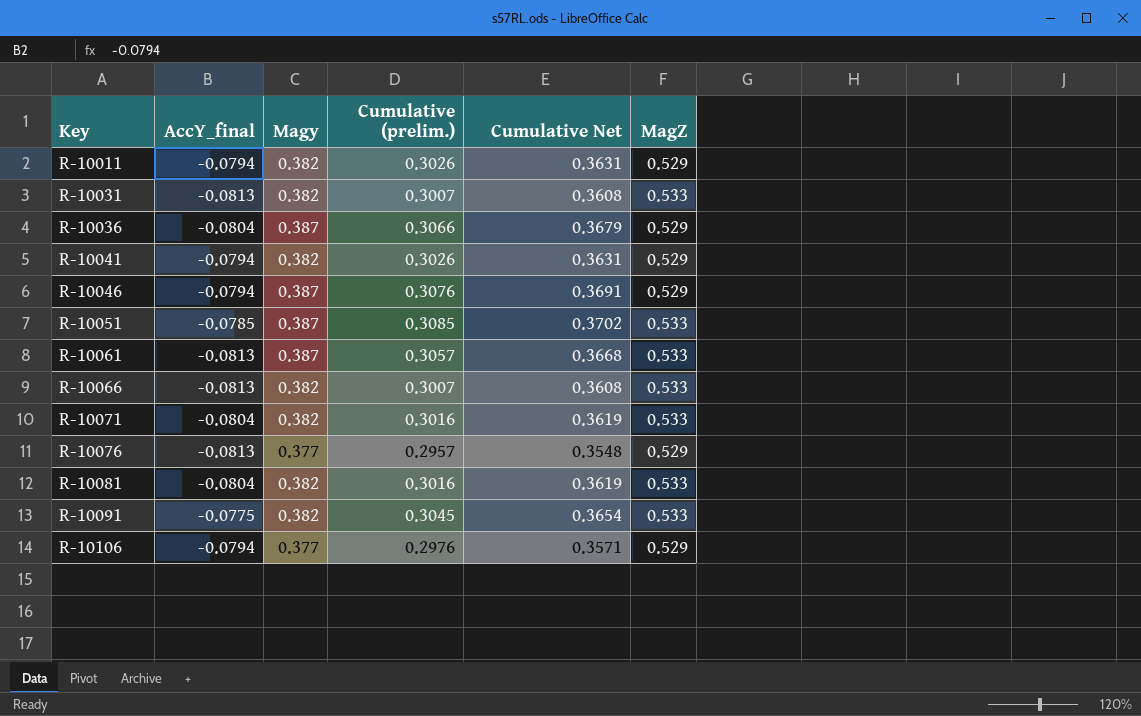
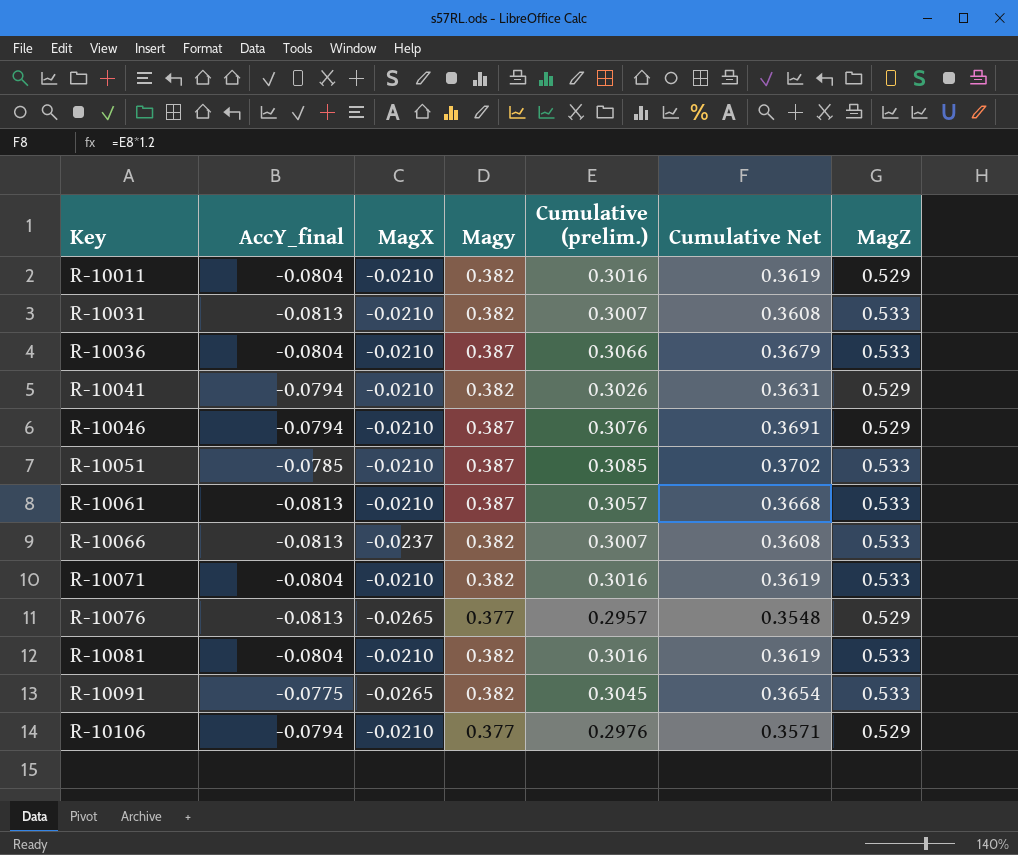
column MagX | position: none -> 3
R-10011 | AccY_final: -0.0794 -> -0.0804
R-10011 | Cumulative (prelim.): 0.3026 -> 0.3016
R-10011 | Cumulative Net: 0.3631 -> 0.3619
R-10036 | MagZ: 0.529 -> 0.533

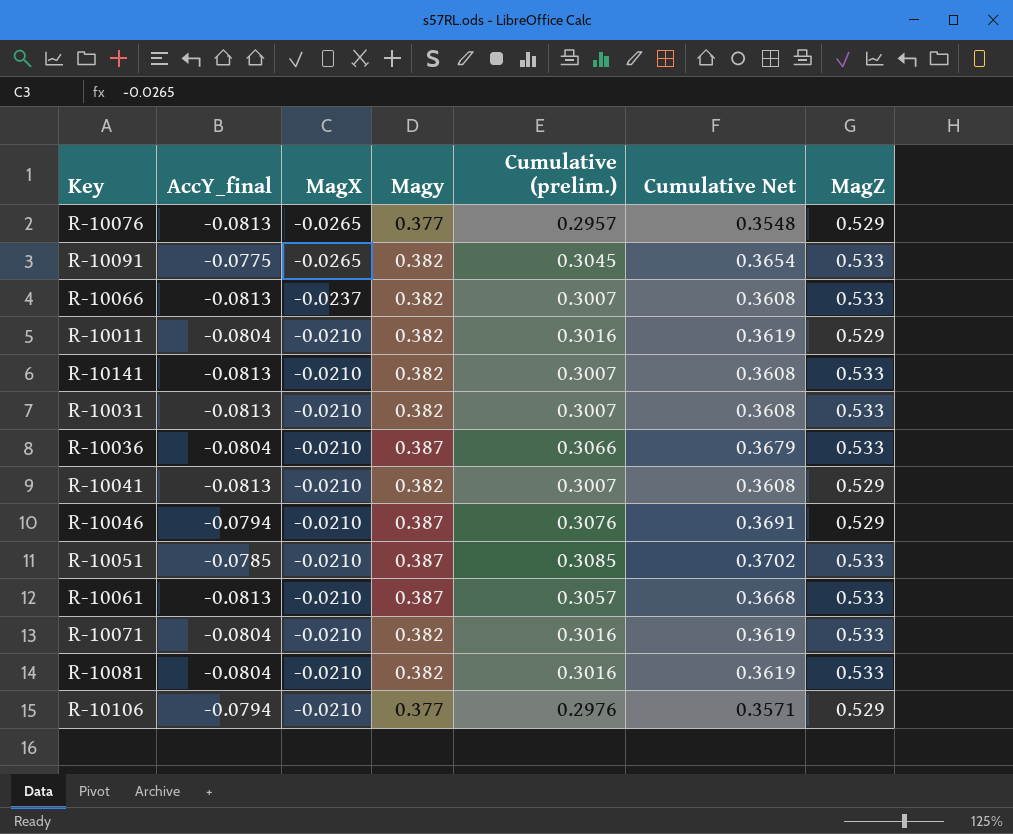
row order: Key ascending -> MagX ascending
row R-10141: none -> -0.0813 | -0.0210 | 0.382 | 0.3007 | 0.3608 | 0.533
R-10041 | AccY_final: -0.0794 -> -0.0813
R-10041 | Cumulative (prelim.): 0.3026 -> 0.3007
R-10041 | Cumulative Net: 0.3631 -> 0.3608

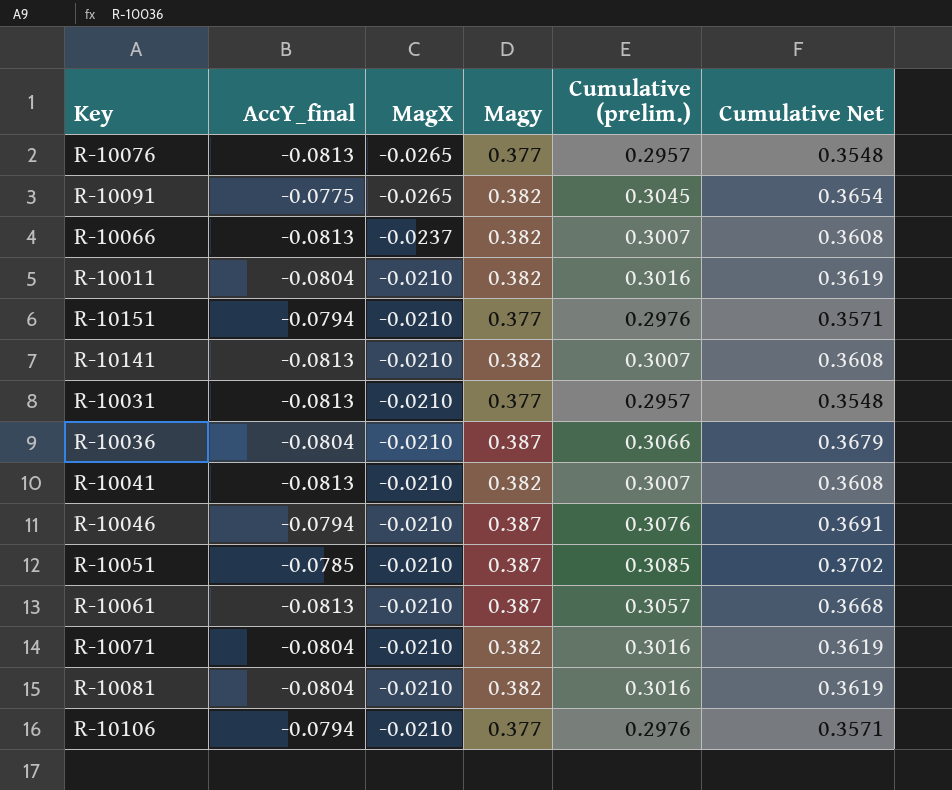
column MagZ | position: 7 -> none
row R-10151: none -> -0.0794 | -0.0210 | 0.377 | 0.2976 | 0.3571
R-10031 | Magy: 0.382 -> 0.377
R-10031 | Cumulative (prelim.): 0.3007 -> 0.2957
R-10031 | Cumulative Net: 0.3608 -> 0.3548

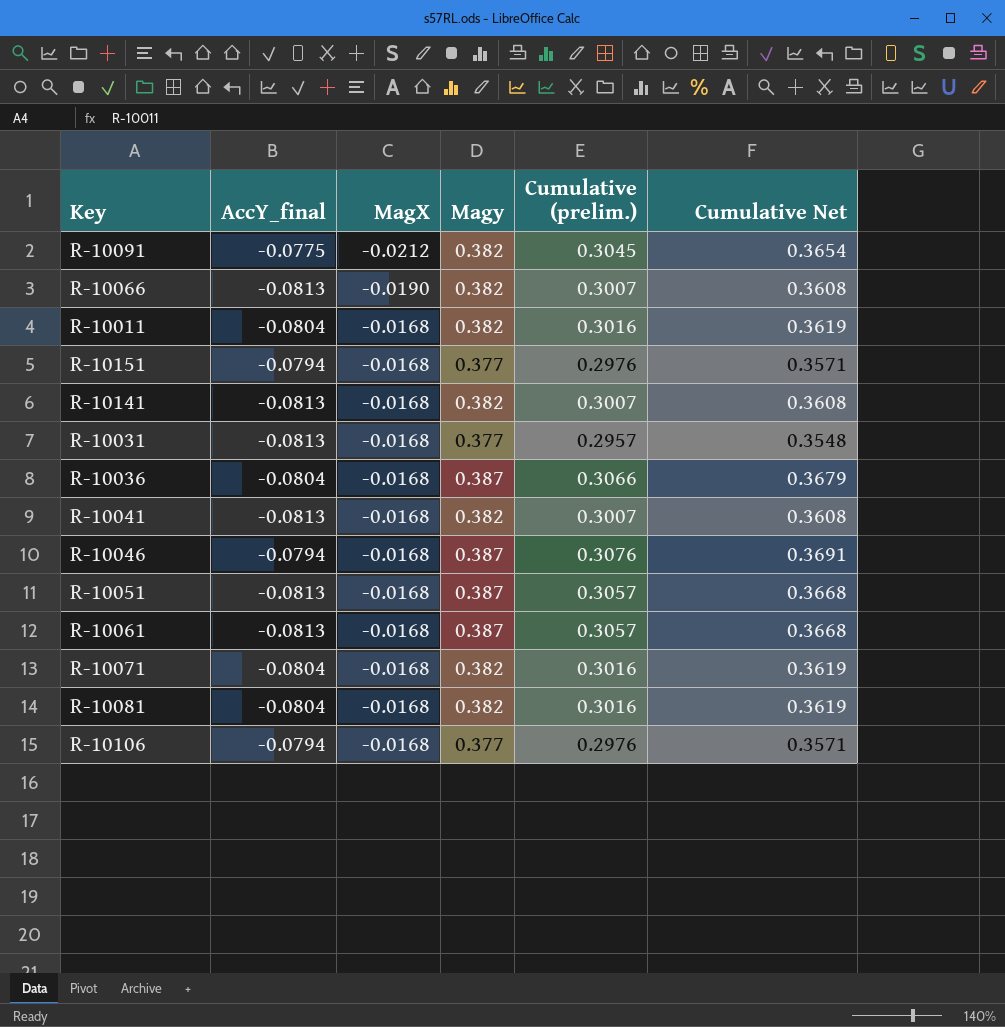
row R-10076: -0.0813 | -0.0265 | 0.377 | 0.2957 | 0.3548 -> none
R-10091 | MagX: -0.0265 -> -0.0212
R-10066 | MagX: -0.0237 -> -0.0190
R-10011 | MagX: -0.0210 -> -0.0168
R-10151 | MagX: -0.0210 -> -0.0168
R-10141 | MagX: -0.0210 -> -0.0168
R-10031 | MagX: -0.0210 -> -0.0168
R-10036 | MagX: -0.0210 -> -0.0168
R-10041 | MagX: -0.0210 -> -0.0168
R-10046 | MagX: -0.0210 -> -0.0168
R-10051 | AccY_final: -0.0785 -> -0.0813
R-10051 | MagX: -0.0210 -> -0.0168
R-10051 | Cumulative (prelim.): 0.3085 -> 0.3057
R-10051 | Cumulative Net: 0.3702 -> 0.3668
R-10061 | MagX: -0.0210 -> -0.0168
R-10071 | MagX: -0.0210 -> -0.0168
R-10081 | MagX: -0.0210 -> -0.0168
R-10106 | MagX: -0.0210 -> -0.0168

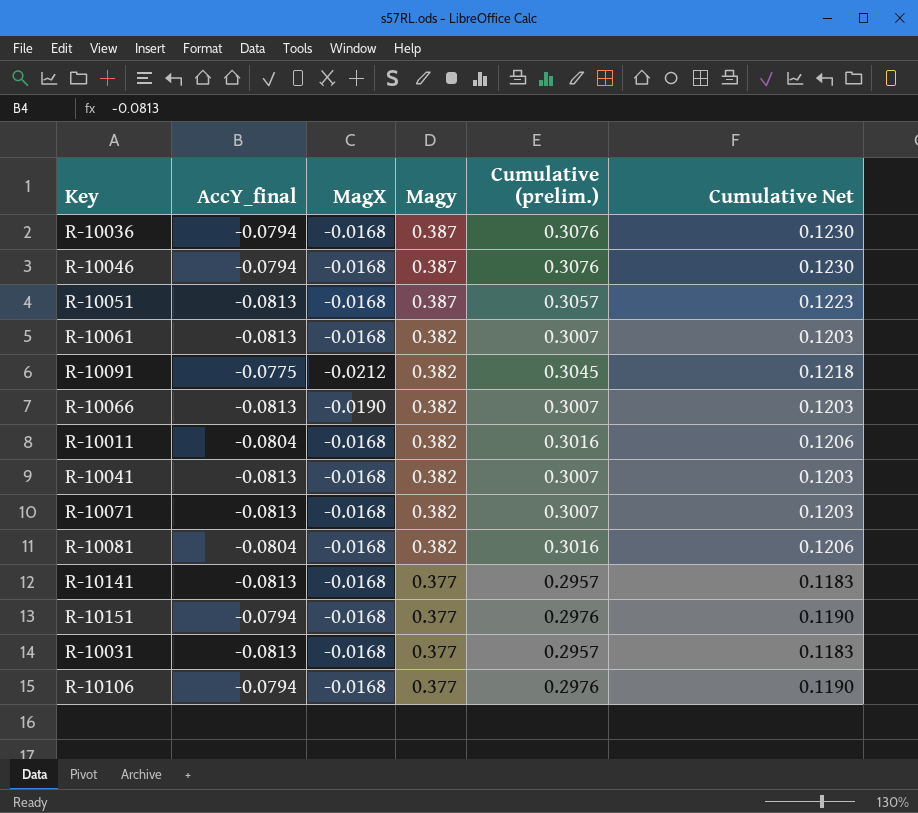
row order: MagX ascending -> Magy descending
column Cumulative Net | formula: [Cumulative (prelim.)] * 1.2 -> [Cumulative (prelim.)] * 0.4
R-10036 | AccY_final: -0.0804 -> -0.0794
R-10036 | Cumulative (prelim.): 0.3066 -> 0.3076
R-10061 | Magy: 0.387 -> 0.382
R-10061 | Cumulative (prelim.): 0.3057 -> 0.3007
R-10071 | AccY_final: -0.0804 -> -0.0813
R-10071 | Cumulative (prelim.): 0.3016 -> 0.3007
R-10141 | Magy: 0.382 -> 0.377
R-10141 | Cumulative (prelim.): 0.3007 -> 0.2957

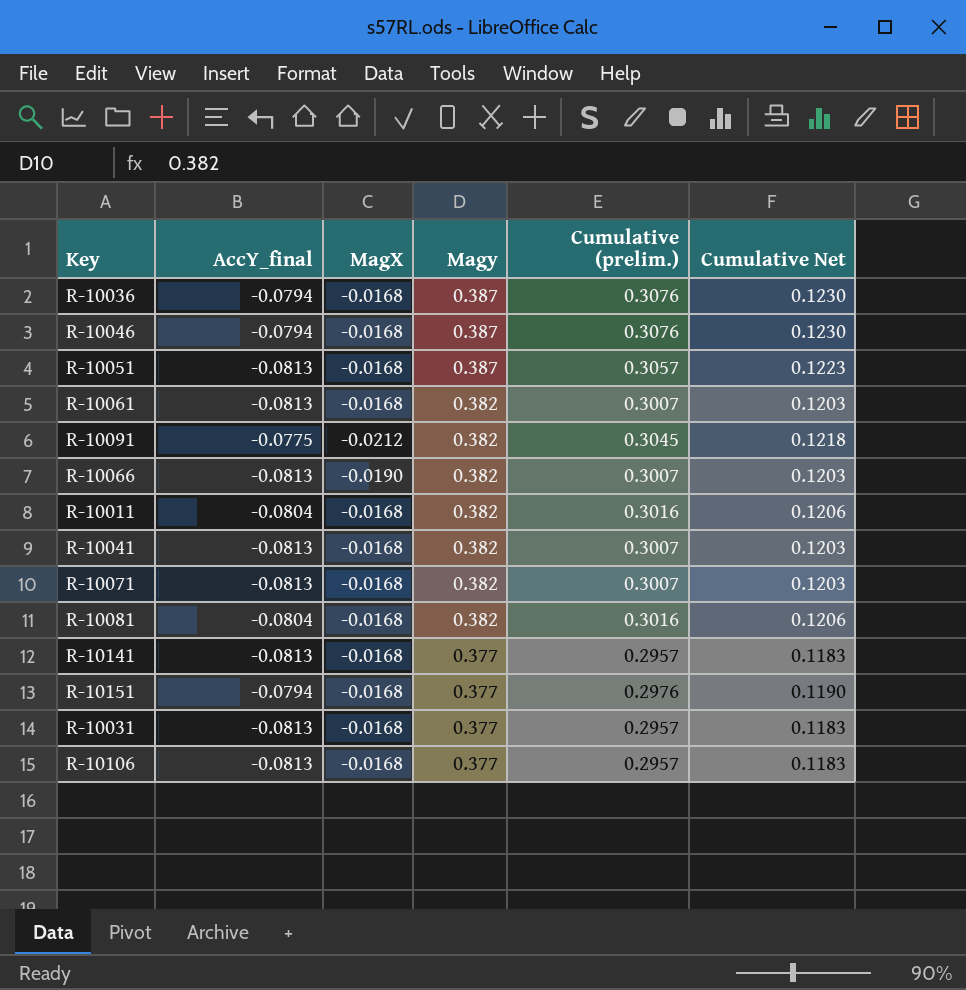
R-10106 | AccY_final: -0.0794 -> -0.0813
R-10106 | Cumulative (prelim.): 0.2976 -> 0.2957
R-10106 | Cumulative Net: 0.1190 -> 0.1183

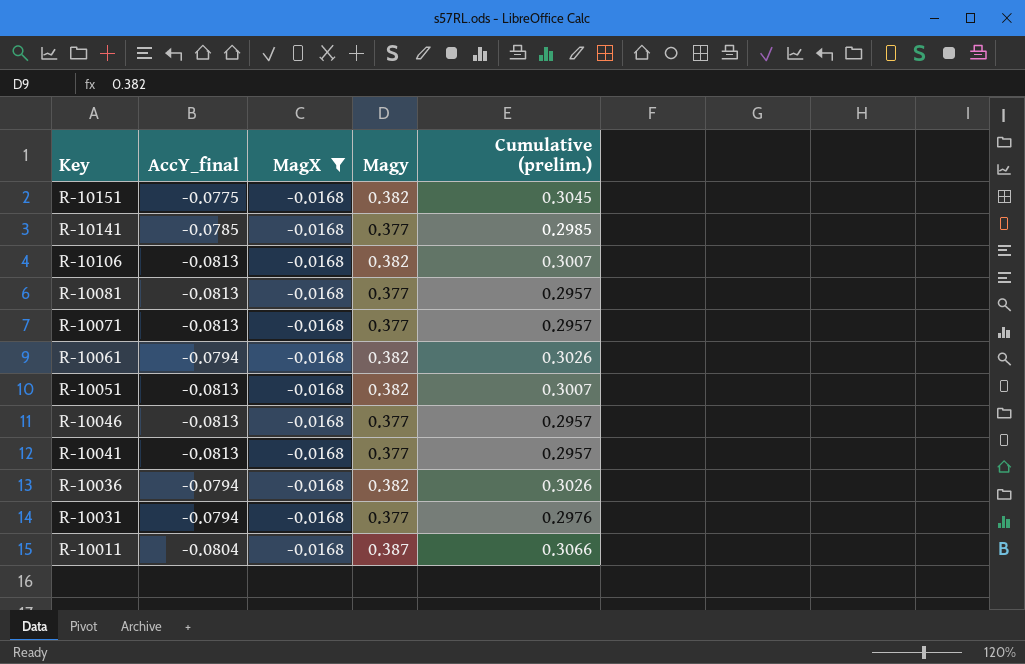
filter: none -> MagX = -0.0168
row order: Magy descending -> Key descending
column Cumulative Net | formula: [Cumulative (prelim.)] * 0.4 -> none
R-10151 | AccY_final: -0.0794 -> -0.0775
R-10151 | Magy: 0.377 -> 0.382
R-10151 | Cumulative (prelim.): 0.2976 -> 0.3045
R-10141 | AccY_final: -0.0813 -> -0.0785
R-10141 | Cumulative (prelim.): 0.2957 -> 0.2985
R-10106 | Magy: 0.377 -> 0.382
R-10106 | Cumulative (prelim.): 0.2957 -> 0.3007
R-10081 | AccY_final: -0.0804 -> -0.0813
R-10081 | Magy: 0.382 -> 0.377
R-10081 | Cumulative (prelim.): 0.3016 -> 0.2957
R-10071 | Magy: 0.382 -> 0.377
R-10071 | Cumulative (prelim.): 0.3007 -> 0.2957
R-10061 | AccY_final: -0.0813 -> -0.0794
R-10061 | Cumulative (prelim.): 0.3007 -> 0.3026
R-10051 | Magy: 0.387 -> 0.382
R-10051 | Cumulative (prelim.): 0.3057 -> 0.3007
R-10046 | AccY_final: -0.0794 -> -0.0813
R-10046 | Magy: 0.387 -> 0.377
R-10046 | Cumulative (prelim.): 0.3076 -> 0.2957
R-10041 | Magy: 0.382 -> 0.377
R-10041 | Cumulative (prelim.): 0.3007 -> 0.2957
R-10036 | Magy: 0.387 -> 0.382
R-10036 | Cumulative (prelim.): 0.3076 -> 0.3026
R-10031 | AccY_final: -0.0813 -> -0.0794
R-10031 | Cumulative (prelim.): 0.2957 -> 0.2976
R-10011 | Magy: 0.382 -> 0.387
R-10011 | Cumulative (prelim.): 0.3016 -> 0.3066

